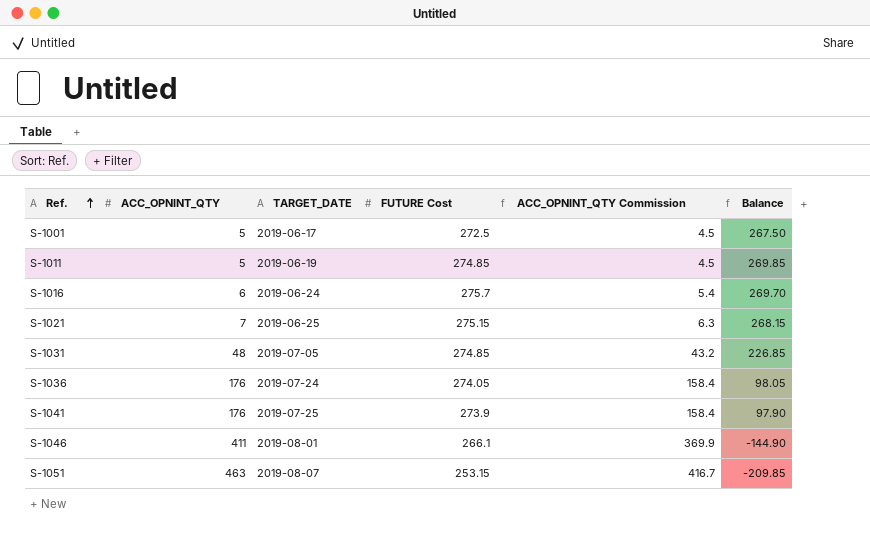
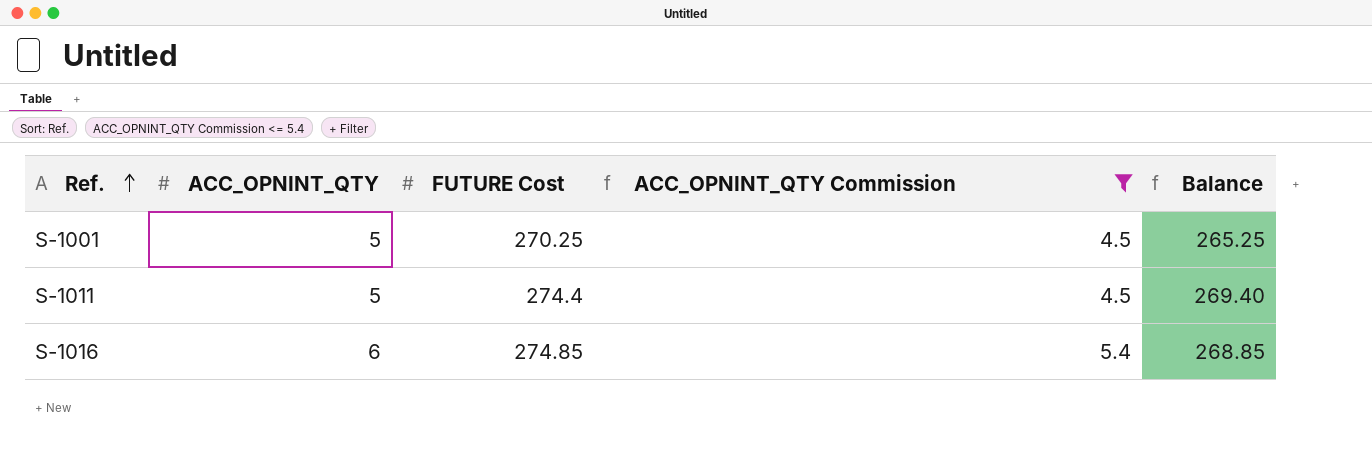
filter: none -> ACC_OPNINT_QTY Commission <= 5.4
column TARGET_DATE | position: 3 -> none
S-1001 | FUTURE Cost: 272.5 -> 270.25
S-1001 | Balance: 267.50 -> 265.25
S-1011 | FUTURE Cost: 274.85 -> 274.4
S-1011 | Balance: 269.85 -> 269.40
S-1016 | FUTURE Cost: 275.7 -> 274.85
S-1016 | Balance: 269.70 -> 268.85

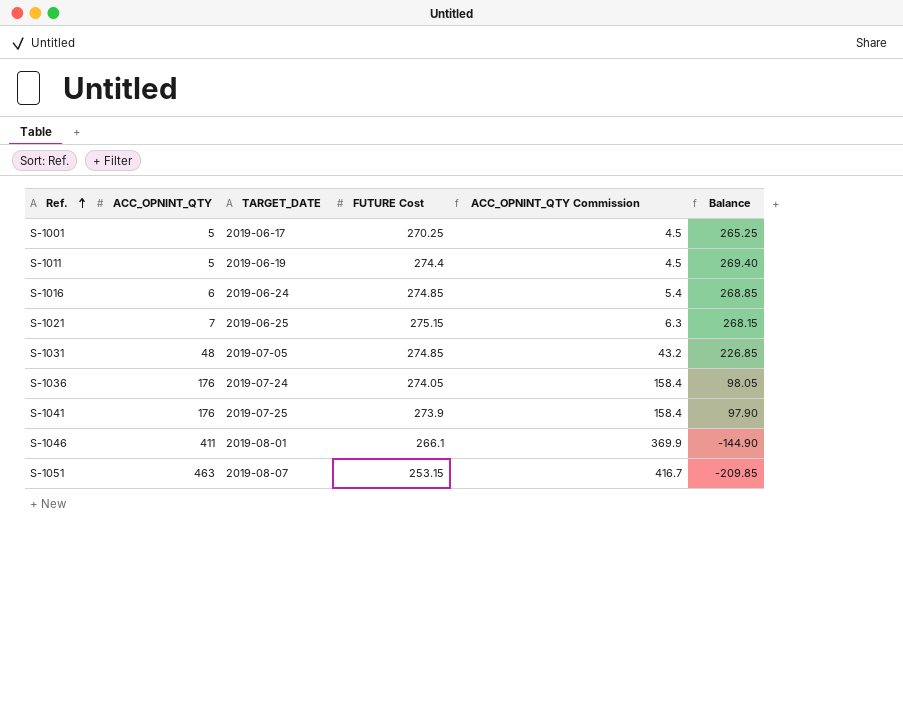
filter: ACC_OPNINT_QTY Commission <= 5.4 -> none
column TARGET_DATE | position: none -> 3

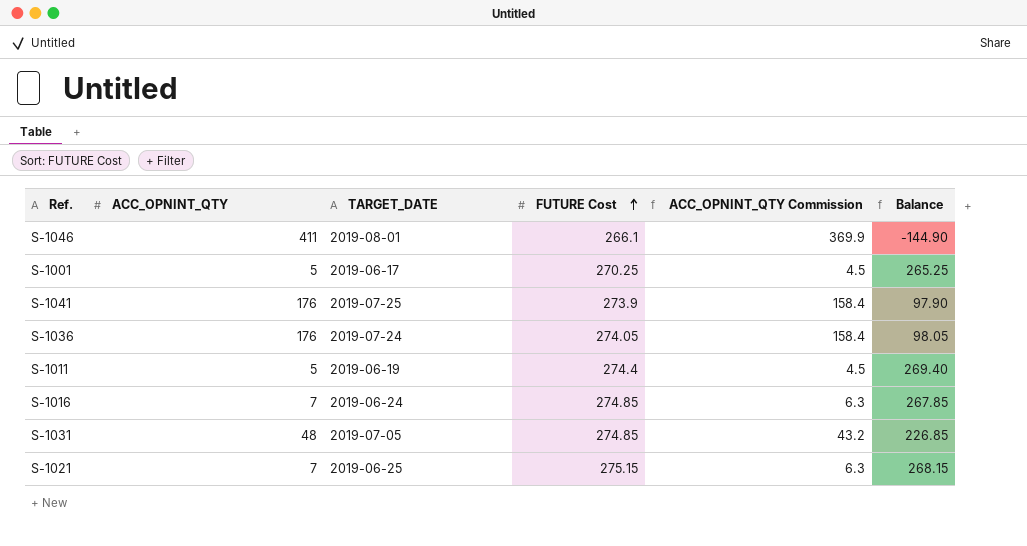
row order: Ref. ascending -> FUTURE Cost ascending
row S-1051: 463 | 2019-08-07 | 253.15 | 416.7 | -209.85 -> none
S-1016 | ACC_OPNINT_QTY: 6 -> 7
S-1016 | ACC_OPNINT_QTY Commission: 5.4 -> 6.3
S-1016 | Balance: 268.85 -> 267.85

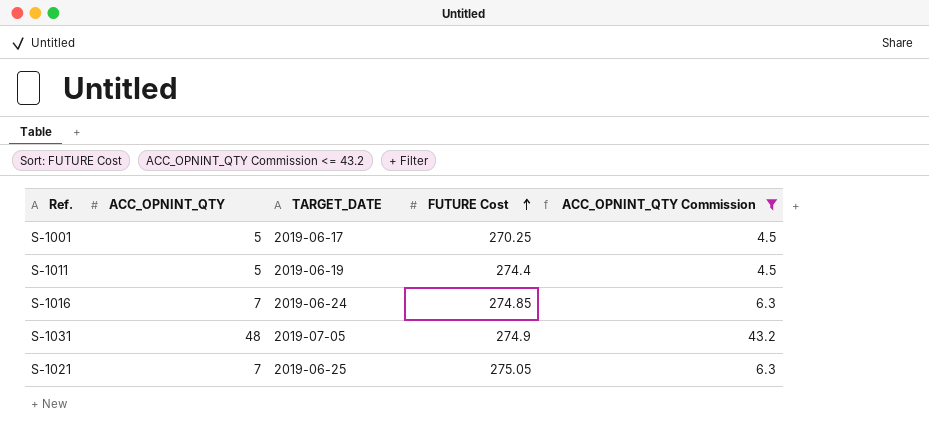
filter: none -> ACC_OPNINT_QTY Commission <= 43.2
column Balance | formula: [FUTURE Cost] - [ACC_OPNINT_QTY] -> none
S-1031 | FUTURE Cost: 274.85 -> 274.9
S-1021 | FUTURE Cost: 275.15 -> 275.05

